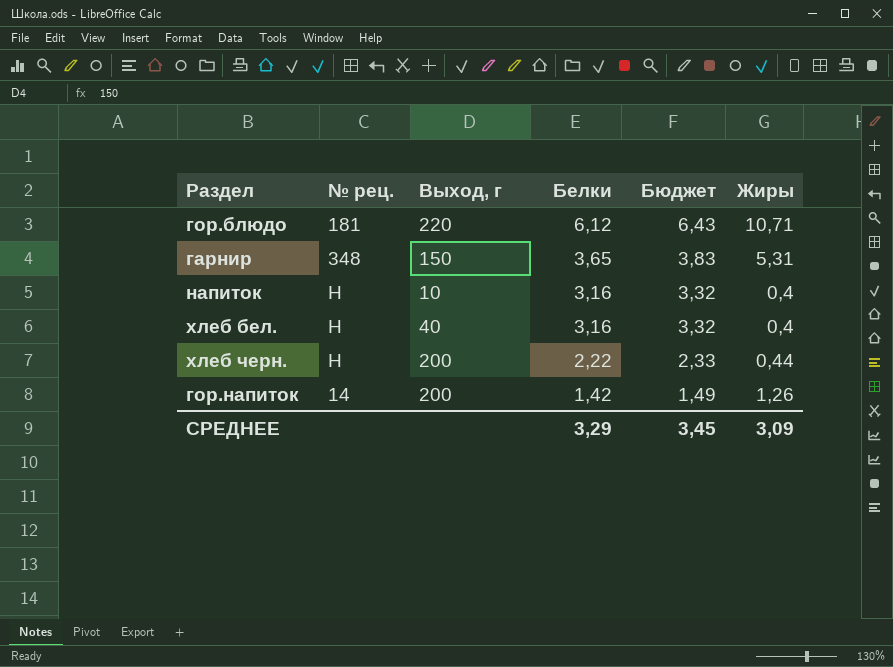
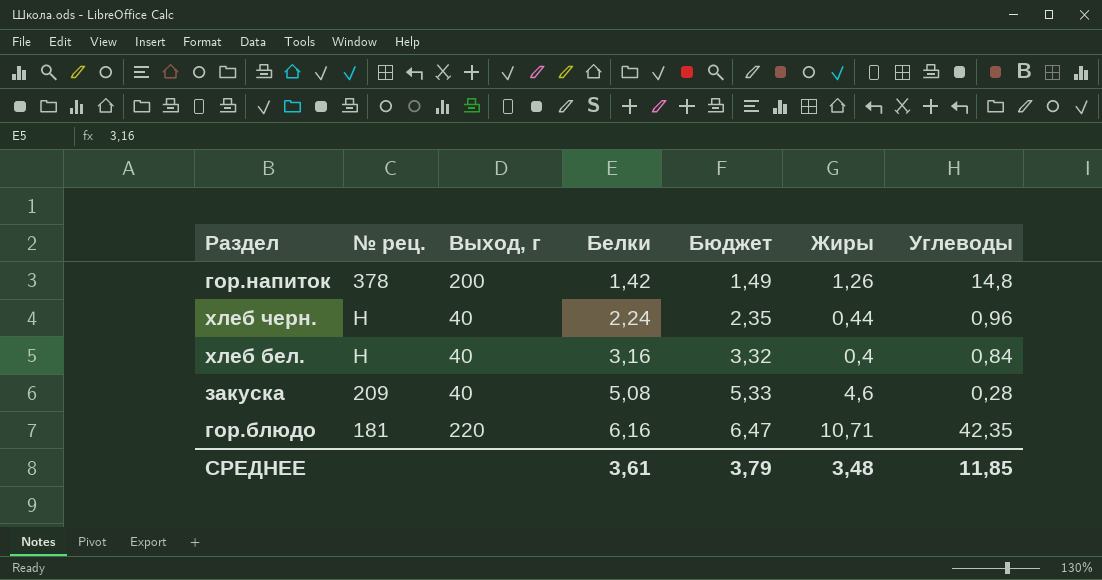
row order: Белки descending -> Белки ascending
column Углеводы | position: none -> 7
row гарнир: 348 | 150 | 3,65 | 3,83 | 5,31 -> none
row напиток: Н | 10 | 3,16 | 3,32 | 0,4 -> none
гор.напиток | № рец.: 14 -> 378
хлеб черн. | Выход, г: 200 -> 40
хлеб черн. | Белки: 2,22 -> 2,24
хлеб черн. | Бюджет: 2,33 -> 2,35
row закуска: none -> 209 | 40 | 5,08 | 5,33 | 4,6 | 0,28
гор.блюдо | Белки: 6,12 -> 6,16
гор.блюдо | Бюджет: 6,43 -> 6,47
СРЕДНЕЕ | Белки: 3,29 -> 3,61
СРЕДНЕЕ | Бюджет: 3,45 -> 3,79
СРЕДНЕЕ | Жиры: 3,09 -> 3,48

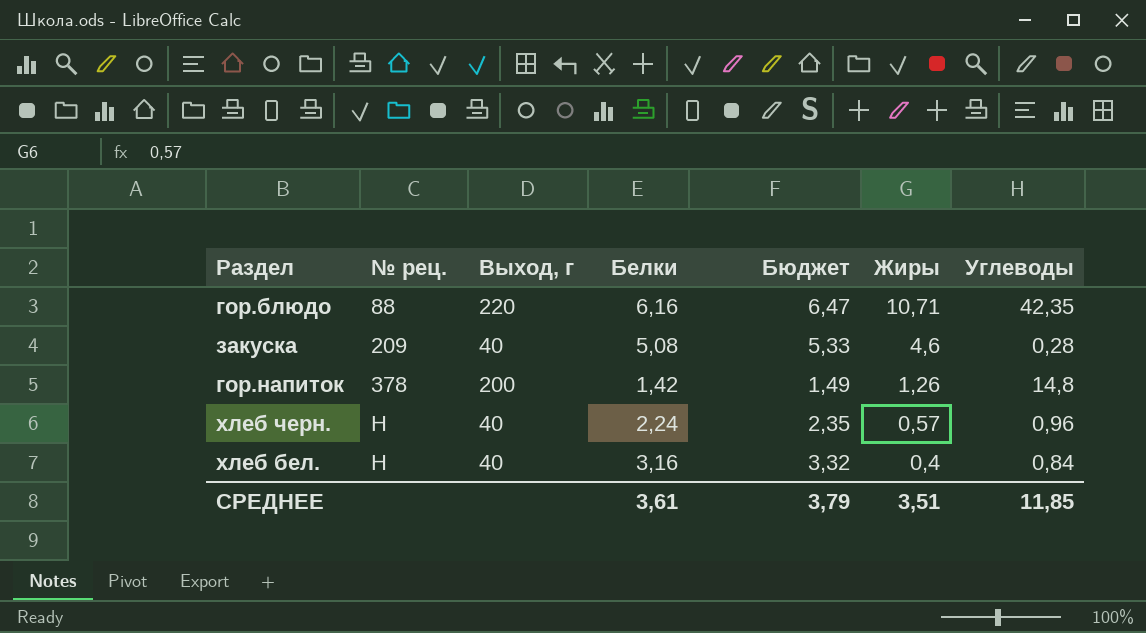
row order: Белки ascending -> № рец. ascending
гор.блюдо | № рец.: 181 -> 88
хлеб черн. | Жиры: 0,44 -> 0,57
СРЕДНЕЕ | Жиры: 3,48 -> 3,51

